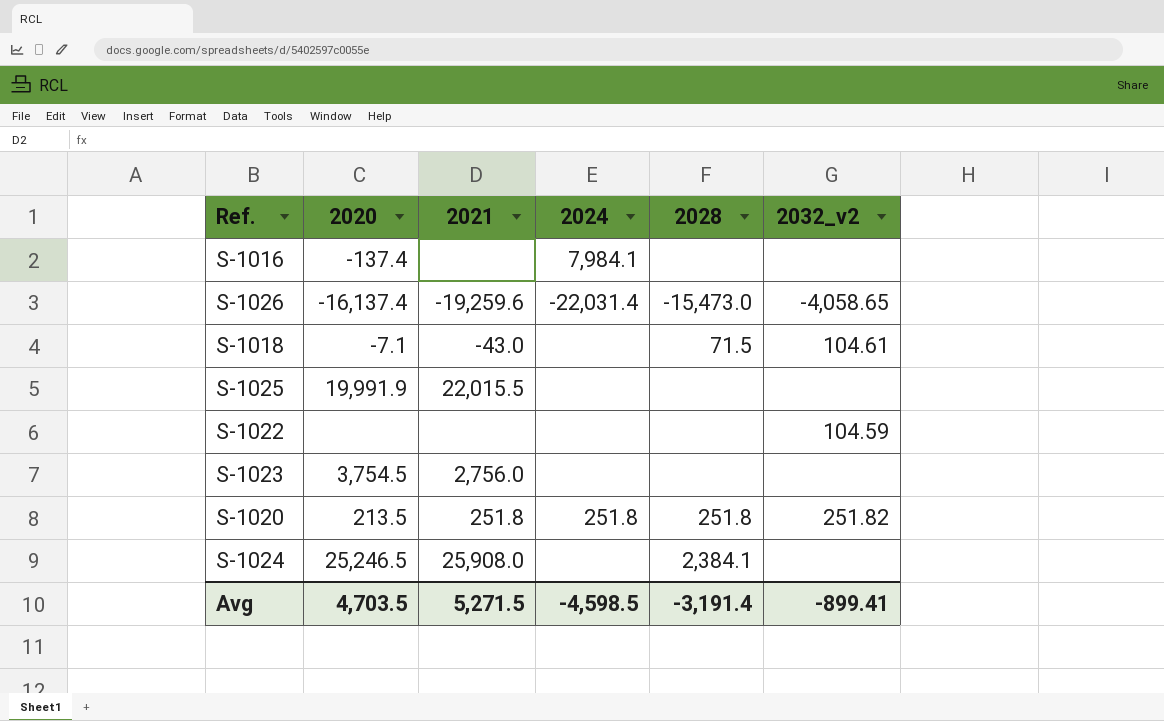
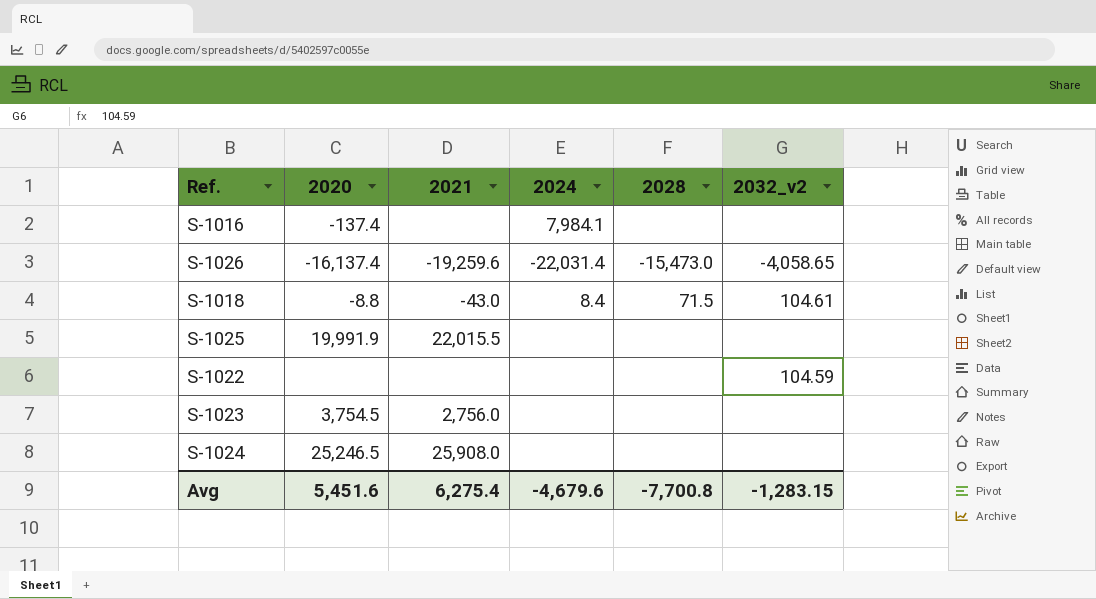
row S-1020: 213.5 | 251.8 | 251.8 | 251.8 | 251.82 -> none
S-1018 | 2020: -7.1 -> -8.8
S-1018 | 2024: none -> 8.4
S-1024 | 2028: 2,384.1 -> none
Avg | 2020: 4,703.5 -> 5,451.6
Avg | 2021: 5,271.5 -> 6,275.4
Avg | 2024: -4,598.5 -> -4,679.6
Avg | 2028: -3,191.4 -> -7,700.8
Avg | 2032_v2: -899.41 -> -1,283.15

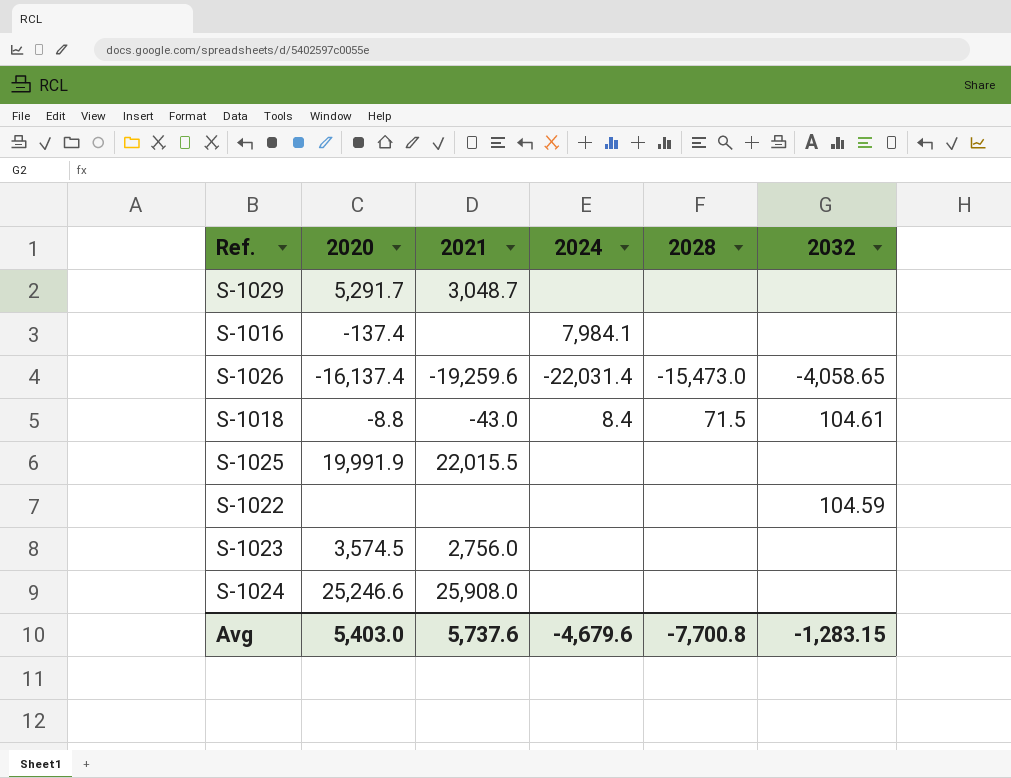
column name: 2032_v2 -> 2032
row S-1029: none -> 5,291.7 | 3,048.7 | none | none | none
S-1023 | 2020: 3,754.5 -> 3,574.5
S-1024 | 2020: 25,246.5 -> 25,246.6
Avg | 2020: 5,451.6 -> 5,403.0
Avg | 2021: 6,275.4 -> 5,737.6

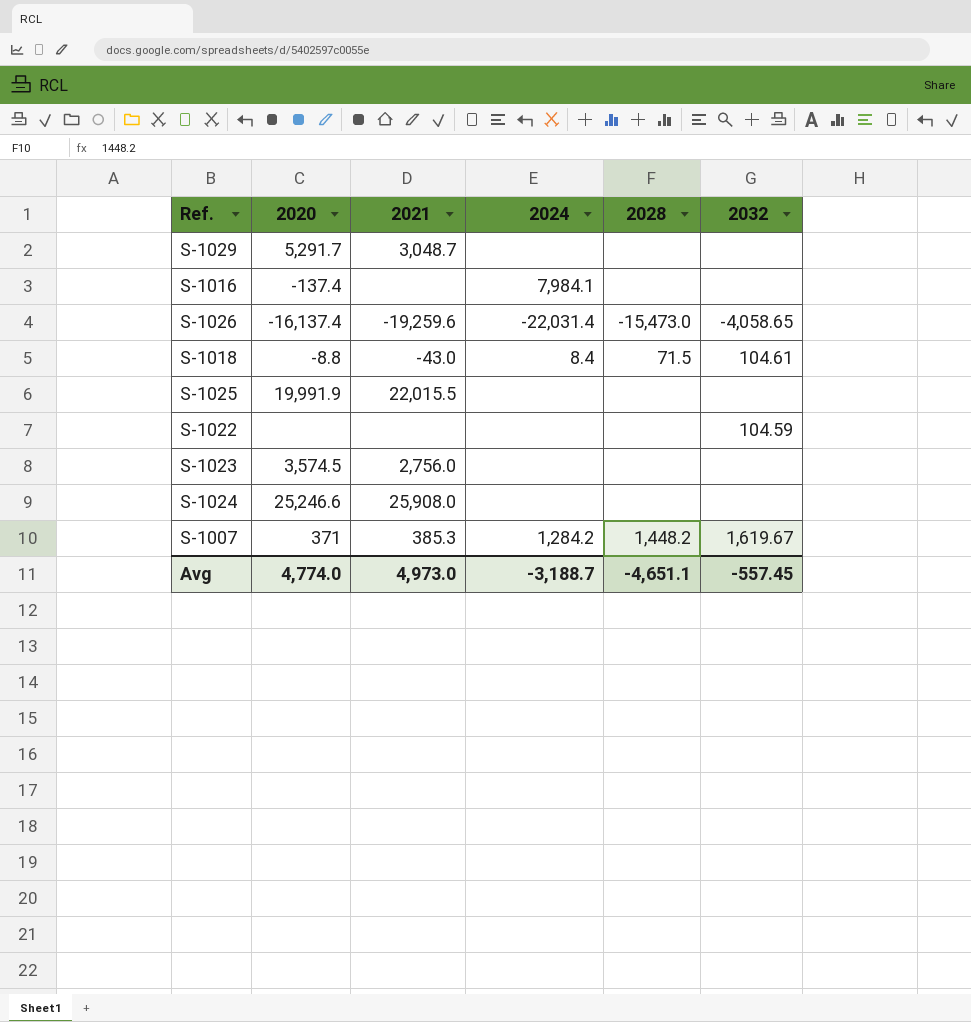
row S-1007: none -> 371 | 385.3 | 1,284.2 | 1,448.2 | 1,619.67
Avg | 2020: 5,403.0 -> 4,774.0
Avg | 2021: 5,737.6 -> 4,973.0
Avg | 2024: -4,679.6 -> -3,188.7
Avg | 2028: -7,700.8 -> -4,651.1
Avg | 2032: -1,283.15 -> -557.45

